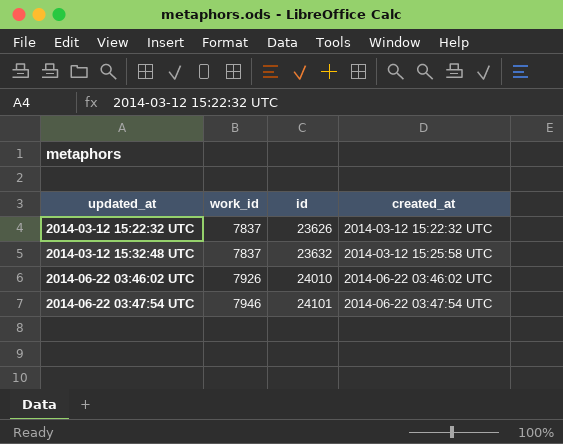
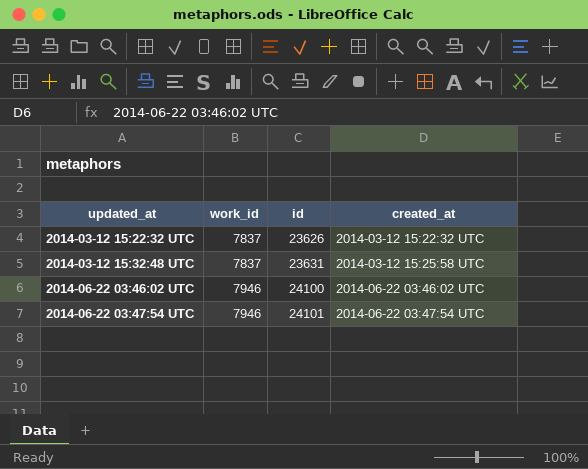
2014-03-12 15:32:48 UTC | id: 23632 -> 23631
2014-06-22 03:46:02 UTC | work_id: 7926 -> 7946
2014-06-22 03:46:02 UTC | id: 24010 -> 24100

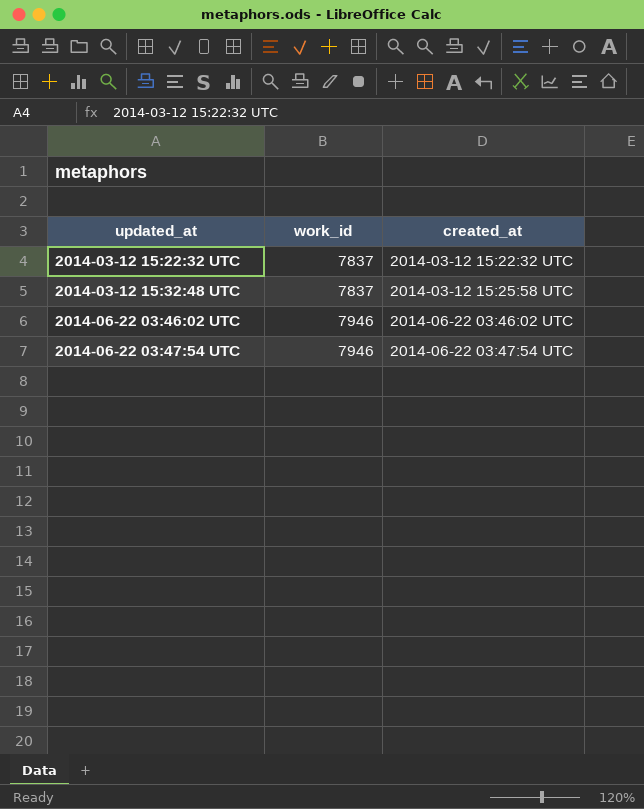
column id | position: 3 -> none

